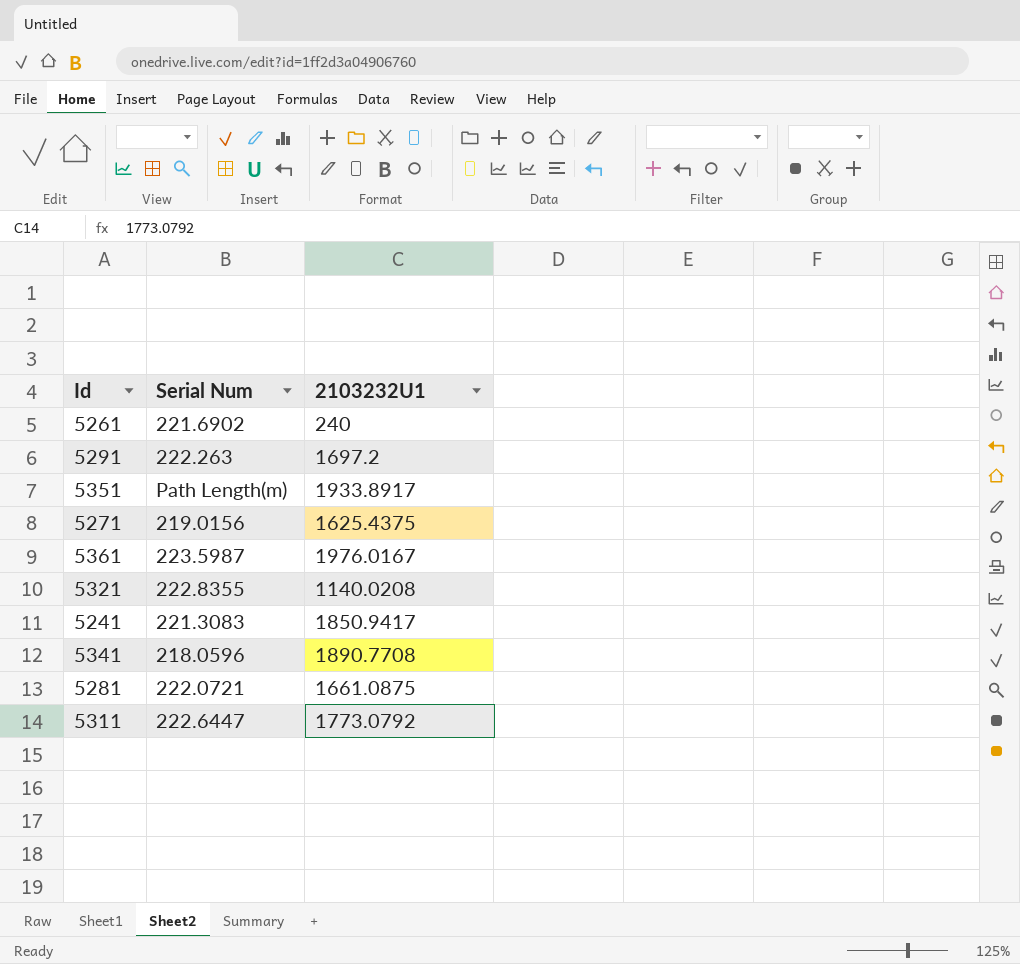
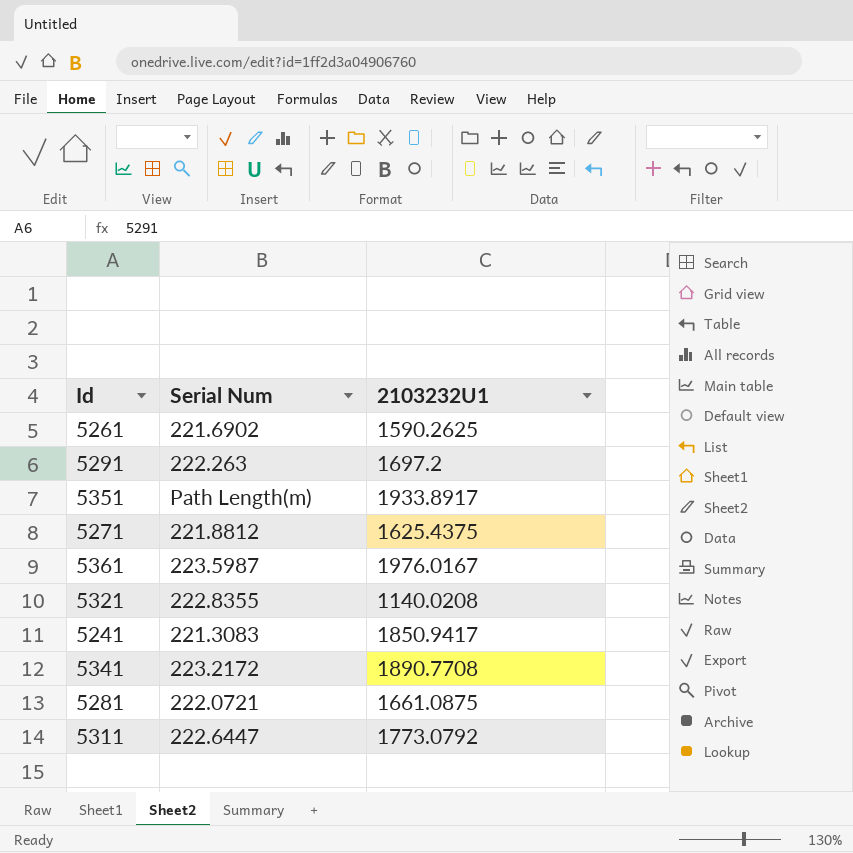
5261 | 2103232U1: 240 -> 1590.2625
5271 | Serial Num: 219.0156 -> 221.8812
5341 | Serial Num: 218.0596 -> 223.2172

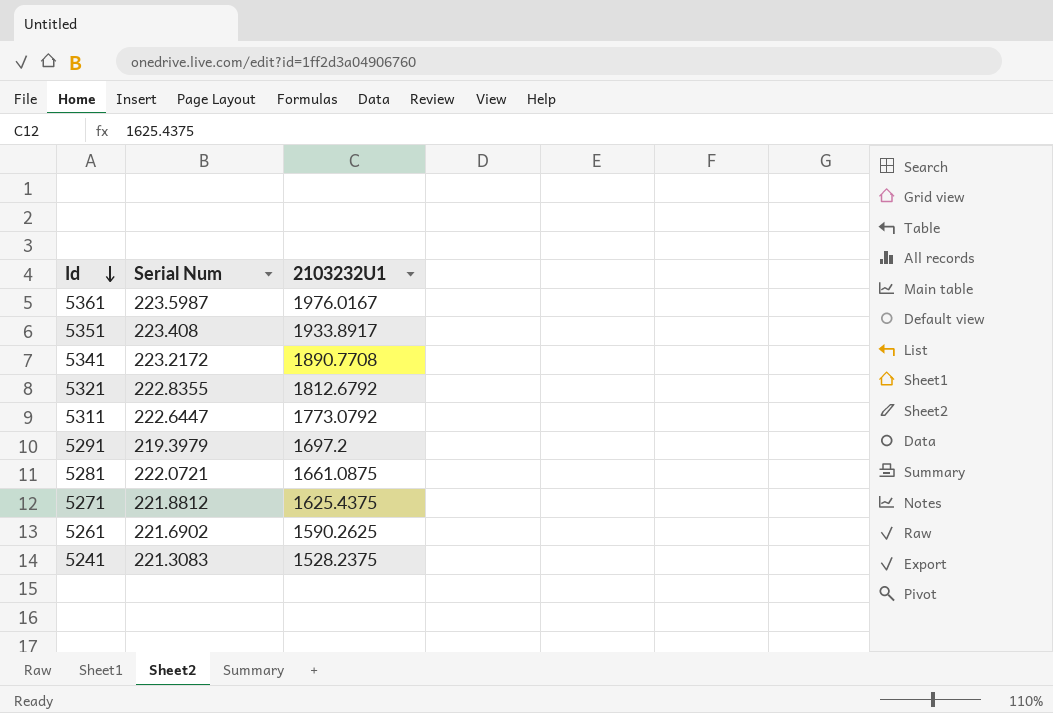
row order: none -> Id descending
5351 | Serial Num: Path Length(m) -> 223.408
5321 | 2103232U1: 1140.0208 -> 1812.6792
5291 | Serial Num: 222.263 -> 219.3979
5241 | 2103232U1: 1850.9417 -> 1528.2375

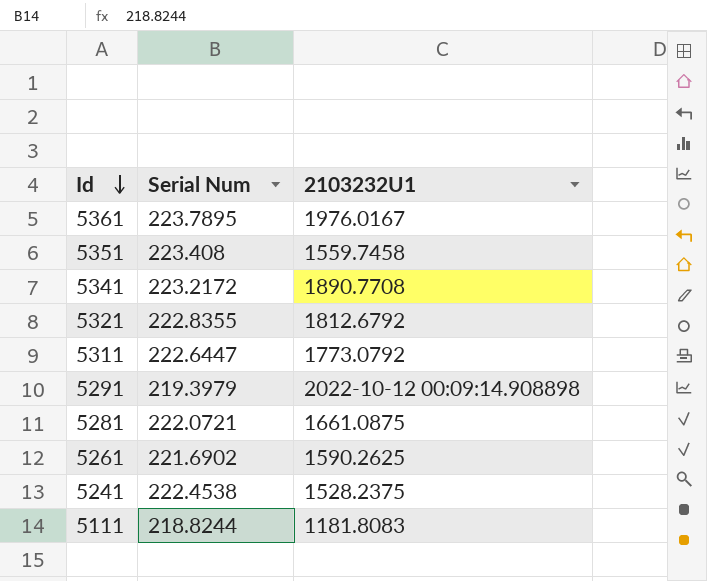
row 5271: 221.8812 | 1625.4375 -> none
5361 | Serial Num: 223.5987 -> 223.7895
5351 | 2103232U1: 1933.8917 -> 1559.7458
5291 | 2103232U1: 1697.2 -> 2022-10-12 00:09:14.908898
5241 | Serial Num: 221.3083 -> 222.4538
row 5111: none -> 218.8244 | 1181.8083

